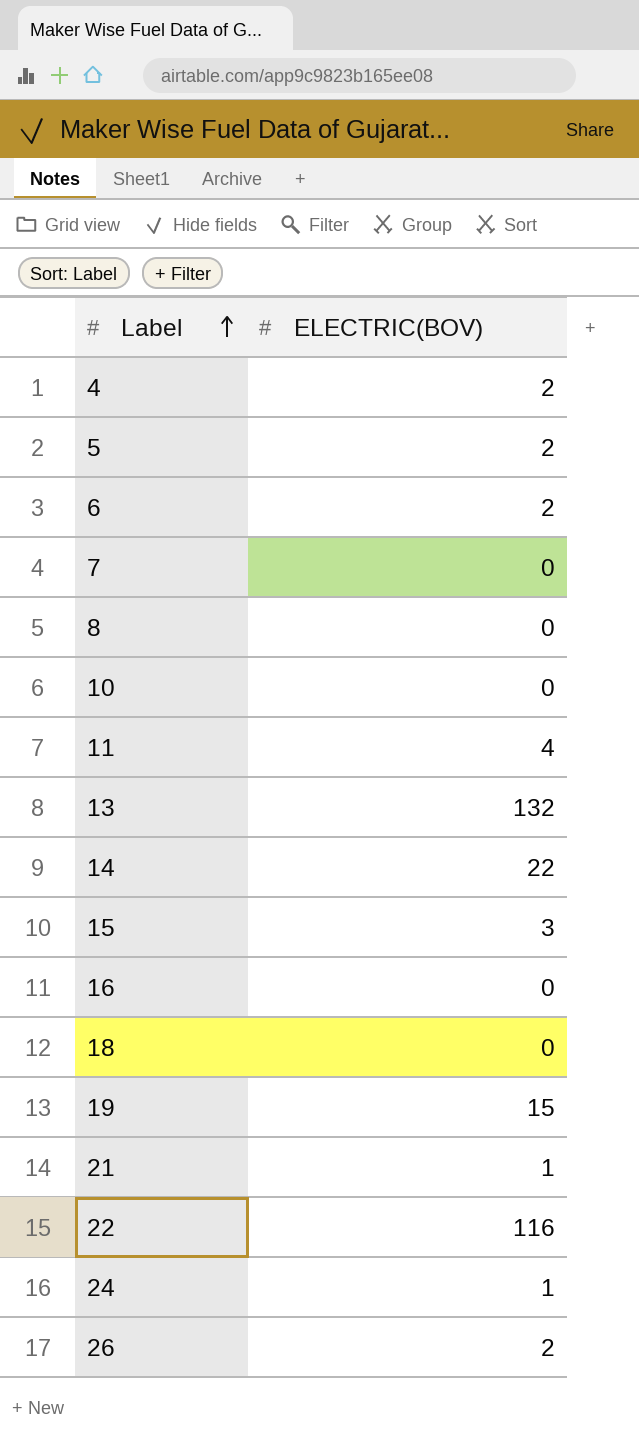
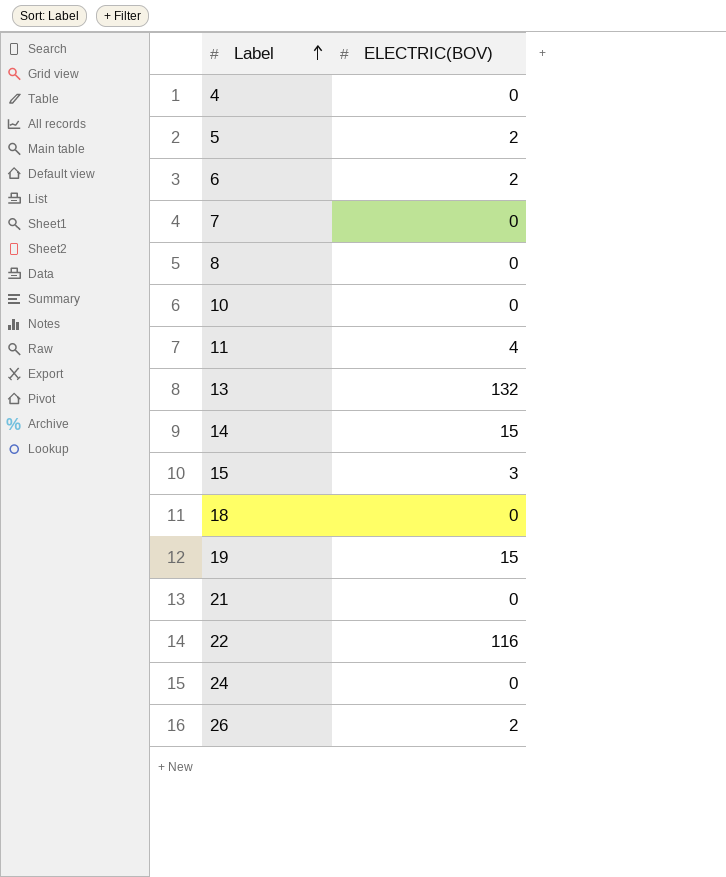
row 16: 0 -> none
4 | ELECTRIC(BOV): 2 -> 0
14 | ELECTRIC(BOV): 22 -> 15
21 | ELECTRIC(BOV): 1 -> 0
24 | ELECTRIC(BOV): 1 -> 0

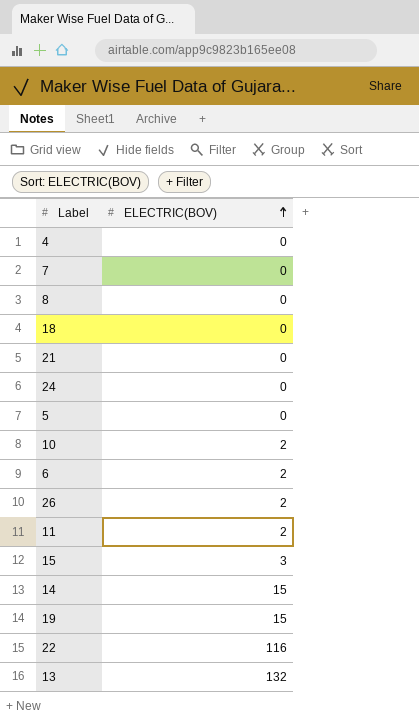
row order: Label ascending -> ELECTRIC(BOV) ascending
5 | ELECTRIC(BOV): 2 -> 0
10 | ELECTRIC(BOV): 0 -> 2
11 | ELECTRIC(BOV): 4 -> 2

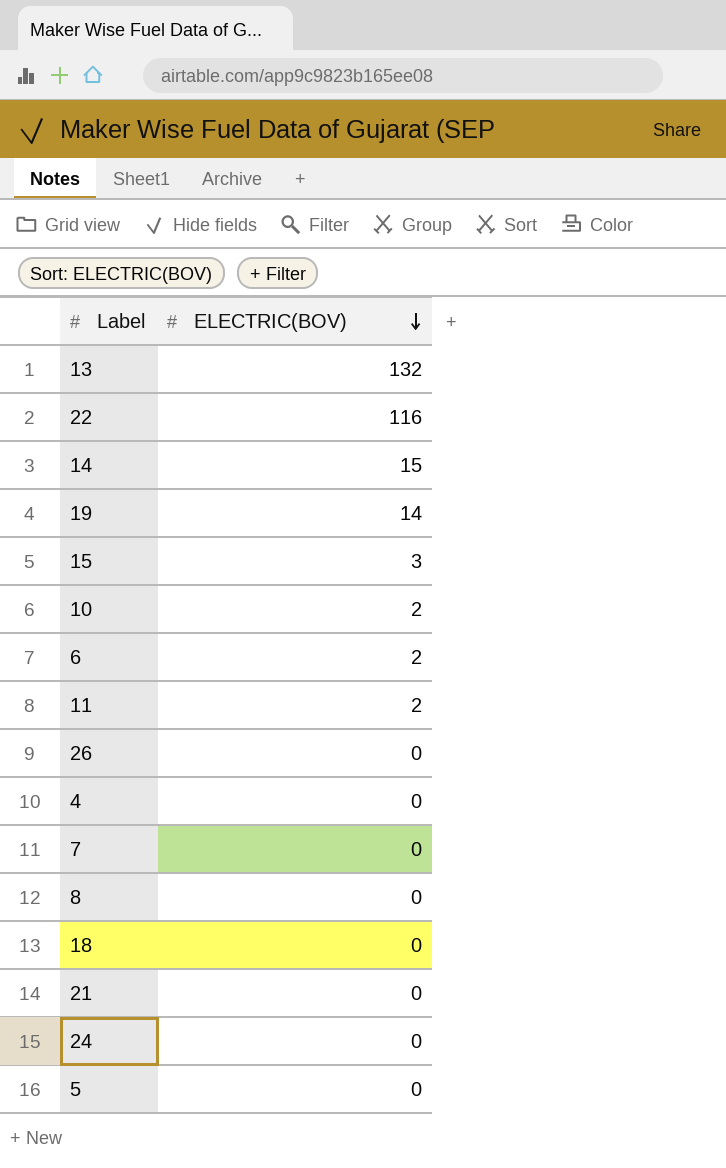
row order: ELECTRIC(BOV) ascending -> ELECTRIC(BOV) descending
19 | ELECTRIC(BOV): 15 -> 14
26 | ELECTRIC(BOV): 2 -> 0

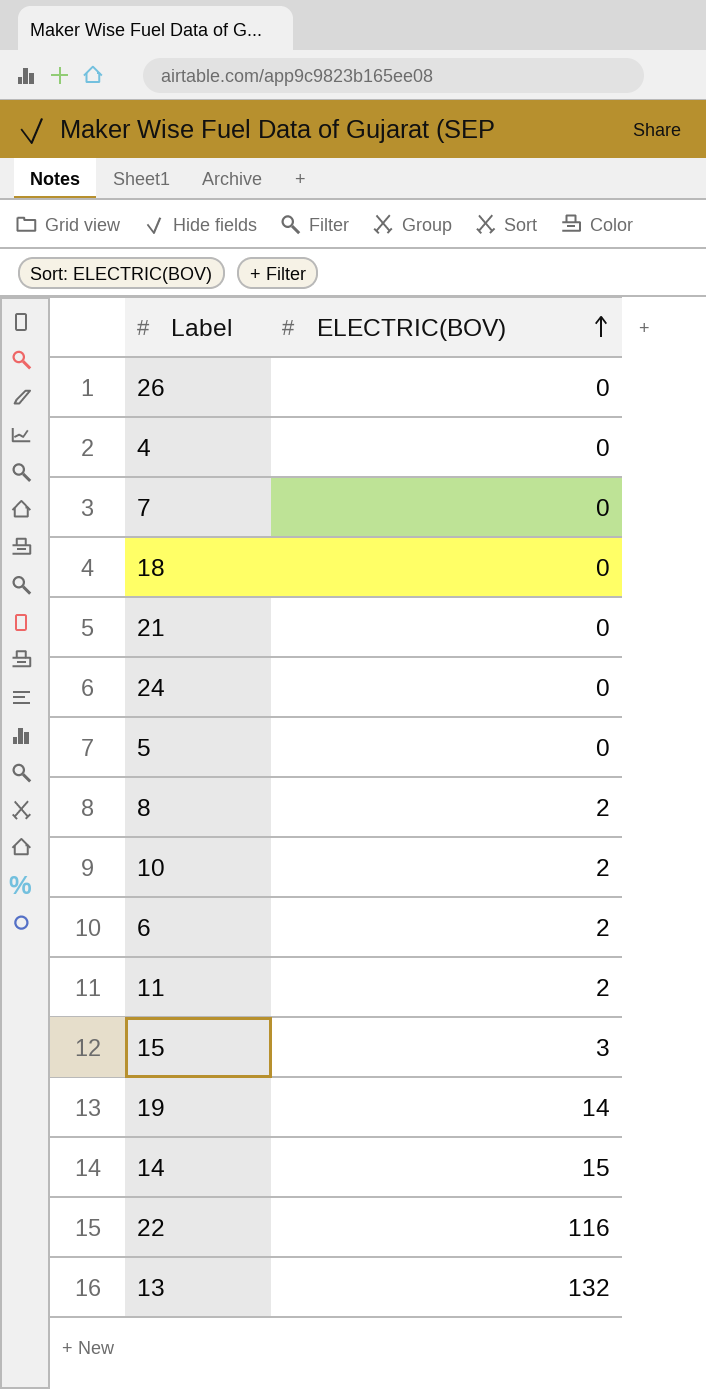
row order: ELECTRIC(BOV) descending -> ELECTRIC(BOV) ascending
8 | ELECTRIC(BOV): 0 -> 2

